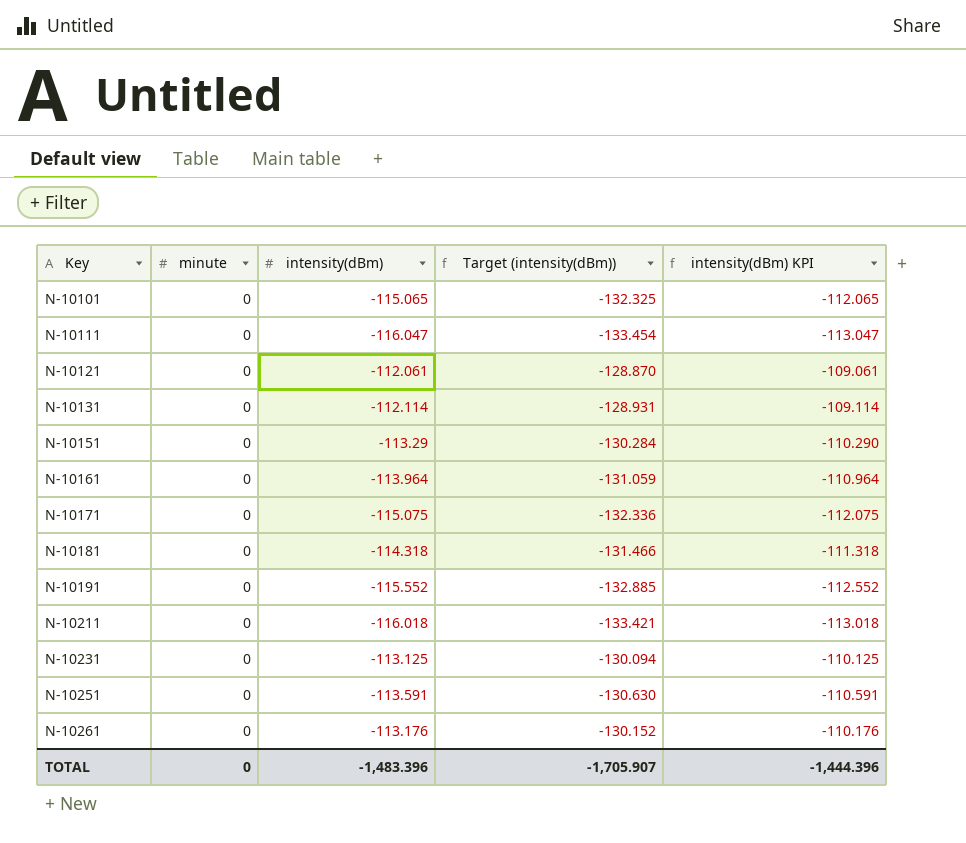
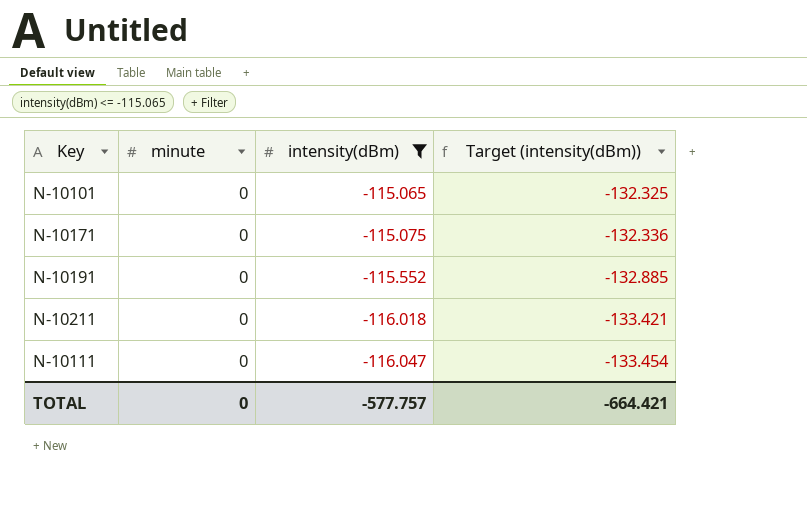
filter: none -> intensity(dBm) <= -115.065
row order: Key ascending -> intensity(dBm) descending
column intensity(dBm) KPI | formula: [intensity(dBm)] + 3 -> none
TOTAL | intensity(dBm): -1,483.396 -> -577.757
TOTAL | Target (intensity(dBm)): -1,705.907 -> -664.421

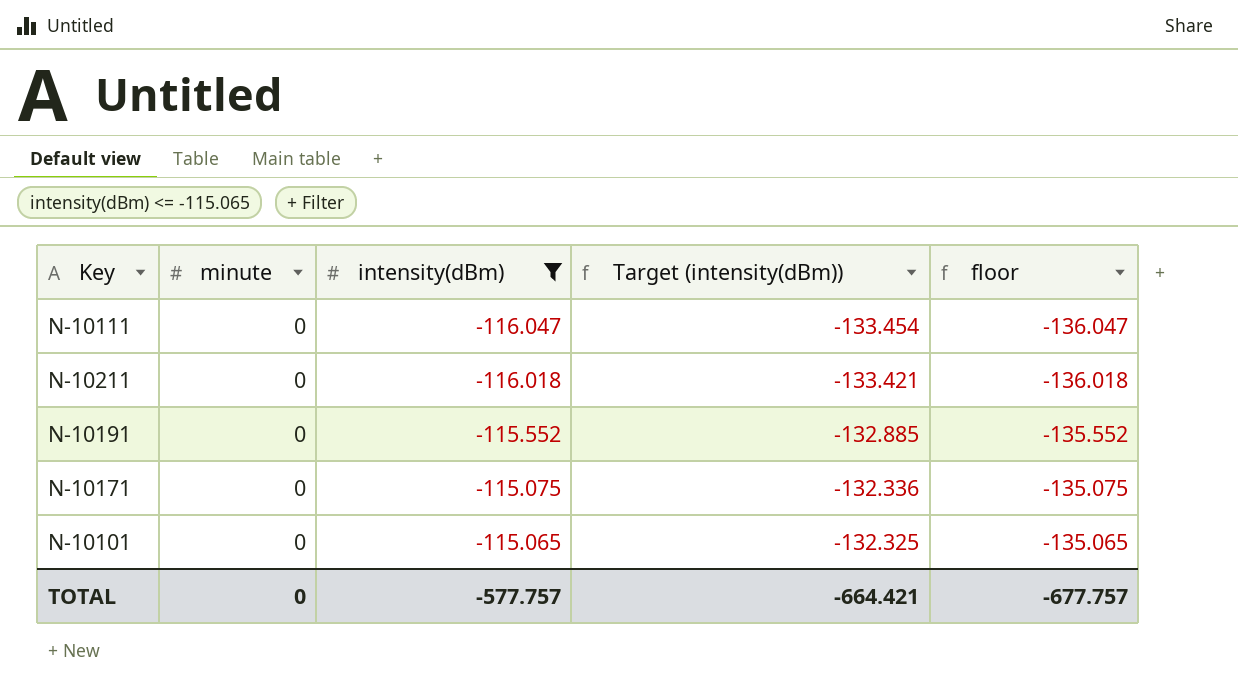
row order: intensity(dBm) descending -> intensity(dBm) ascending
column floor | formula: none -> [intensity(dBm)] - 20

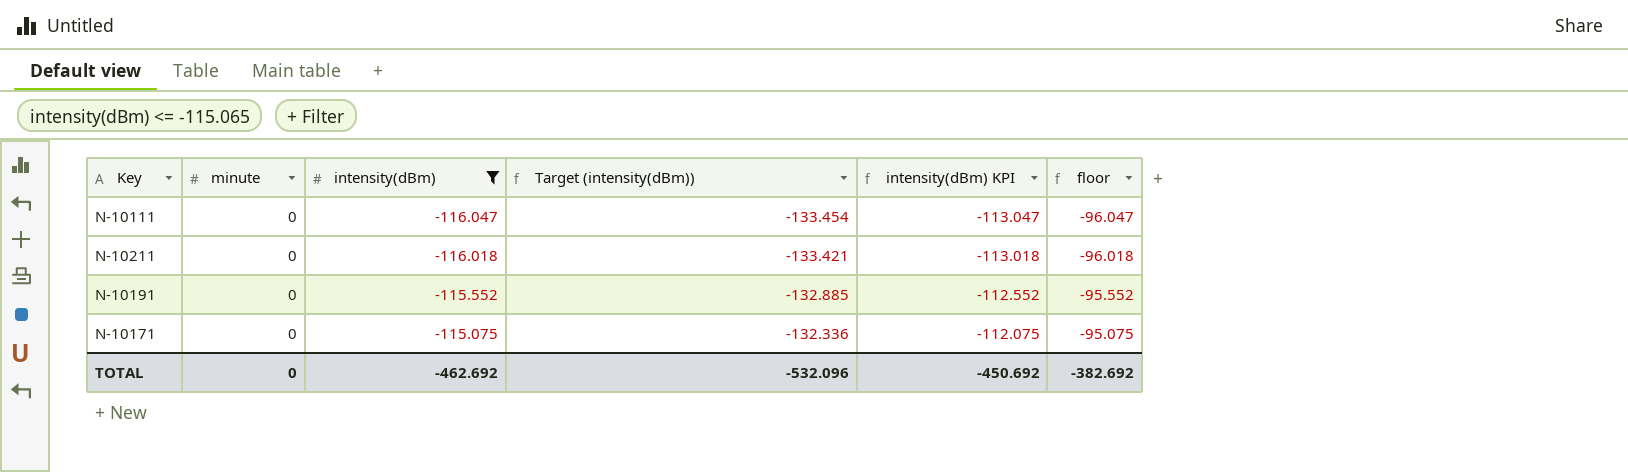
column intensity(dBm) KPI | formula: none -> [intensity(dBm)] + 3
column floor | formula: [intensity(dBm)] - 20 -> [intensity(dBm)] + 20
row N-10101: 0 | -115.065 | -132.325 | -135.065 -> none
TOTAL | intensity(dBm): -577.757 -> -462.692
TOTAL | Target (intensity(dBm)): -664.421 -> -532.096
TOTAL | floor: -677.757 -> -382.692

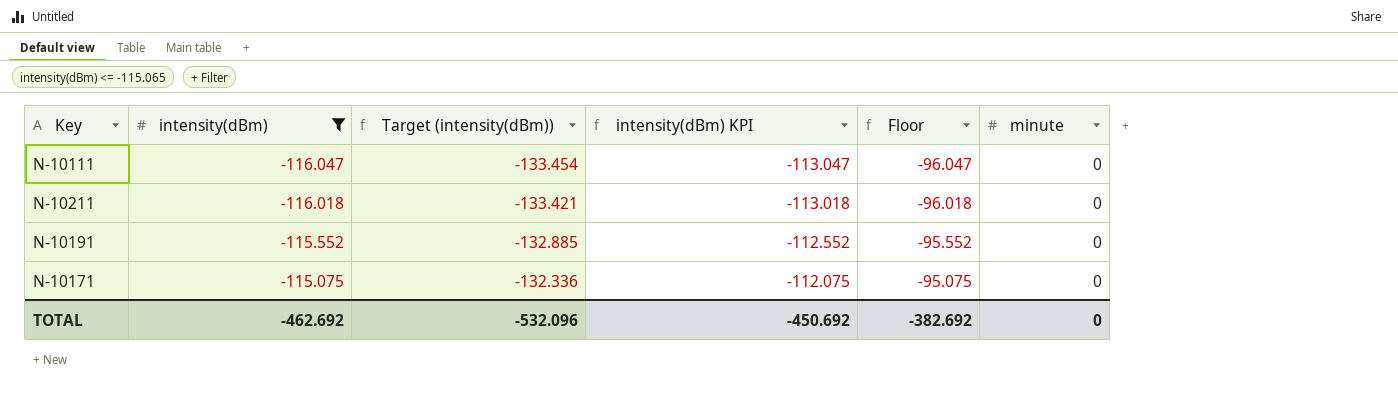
column name: floor -> Floor
column minute | position: 2 -> 6

